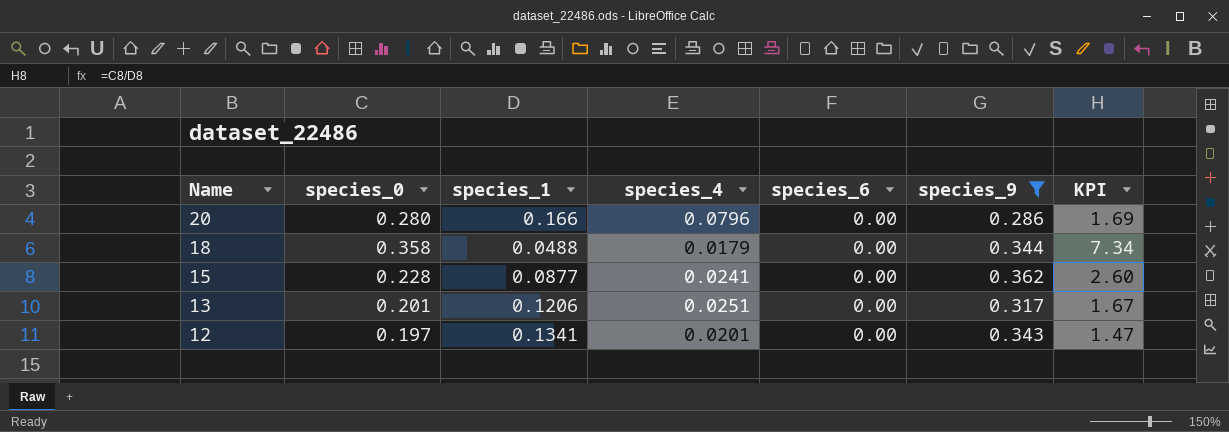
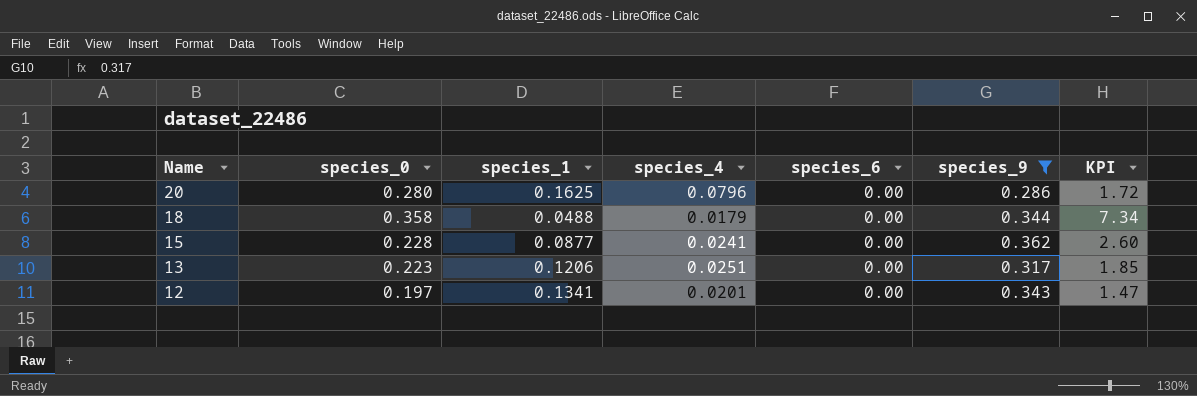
20 | species_1: 0.166 -> 0.1625
20 | KPI: 1.69 -> 1.72
13 | species_0: 0.201 -> 0.223
13 | KPI: 1.67 -> 1.85

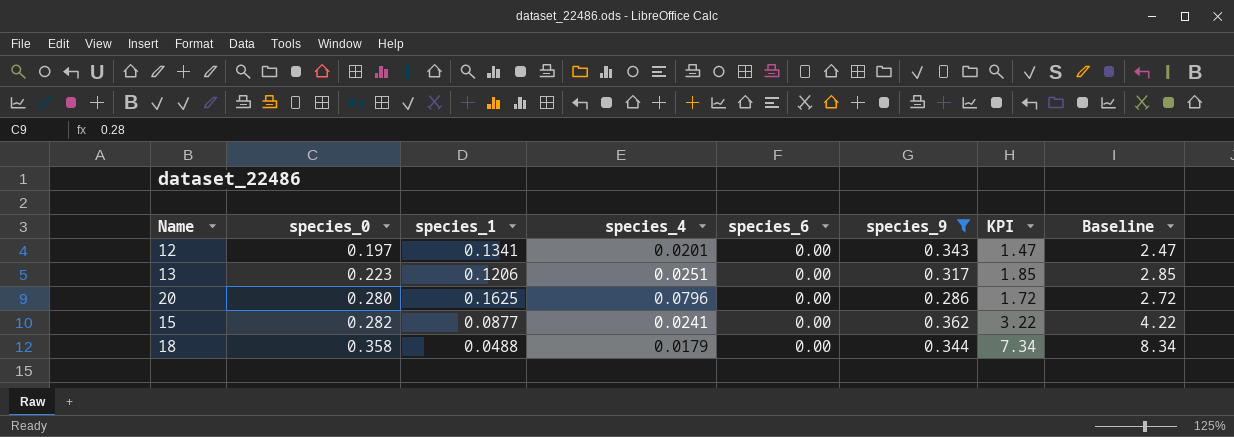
row order: Name descending -> species_0 ascending
column Baseline | formula: none -> [KPI] + 1
15 | species_0: 0.228 -> 0.282
15 | KPI: 2.60 -> 3.22

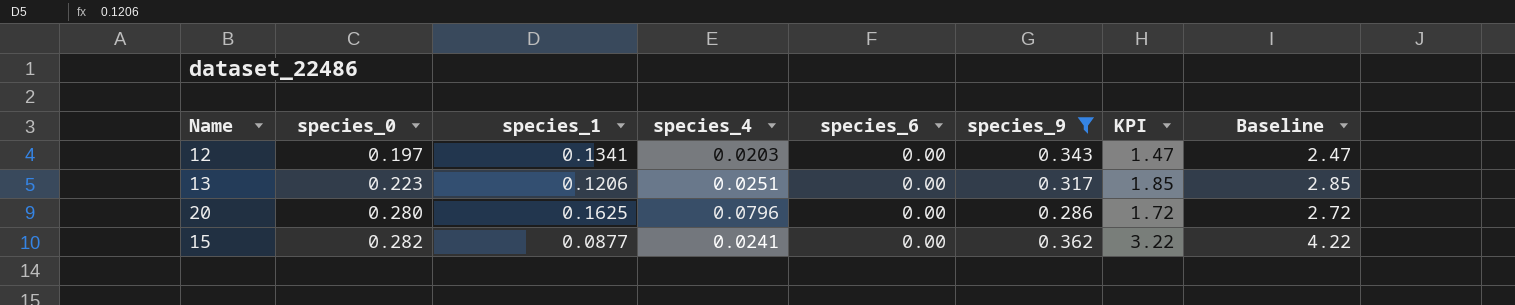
row 18: 0.358 | 0.0488 | 0.0179 | 0.00 | 0.344 | 7.34 | 8.34 -> none
12 | species_4: 0.0201 -> 0.0203

